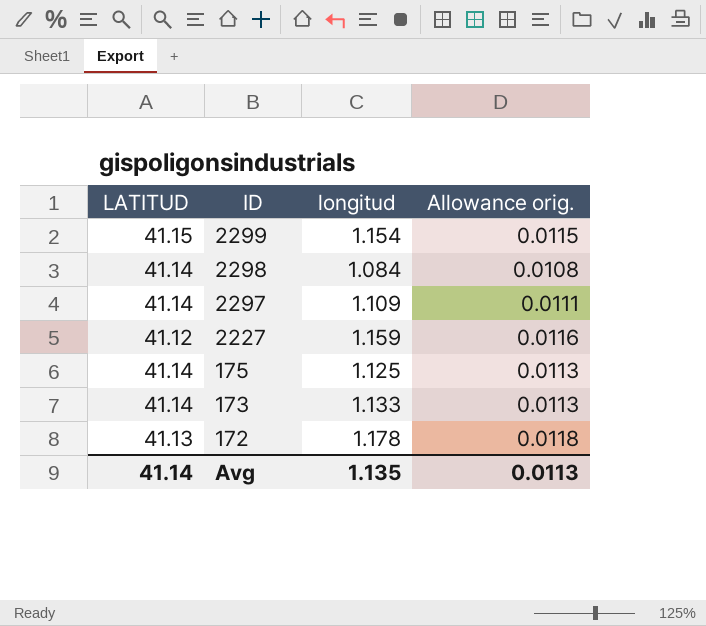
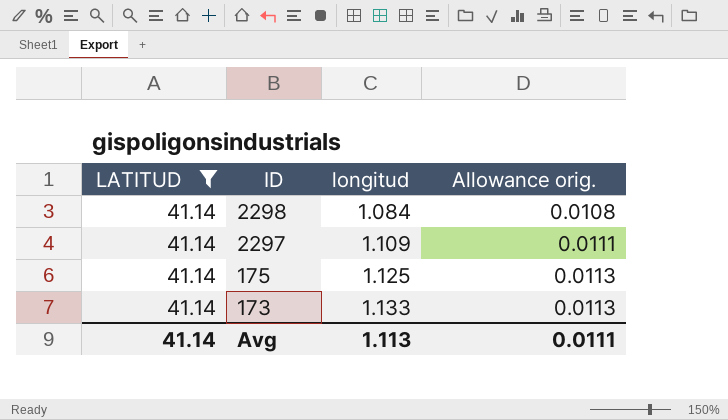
filter: none -> LATITUD = 41.14
Avg | longitud: 1.135 -> 1.113
Avg | Allowance orig.: 0.0113 -> 0.0111

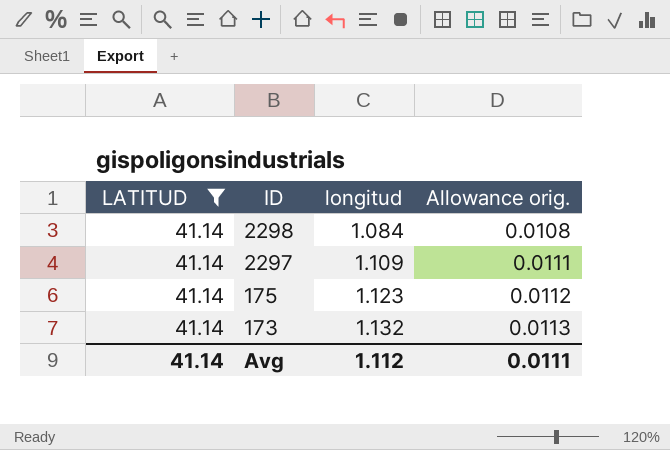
175 | longitud: 1.125 -> 1.123
175 | Allowance orig.: 0.0113 -> 0.0112
173 | longitud: 1.133 -> 1.132
Avg | longitud: 1.113 -> 1.112

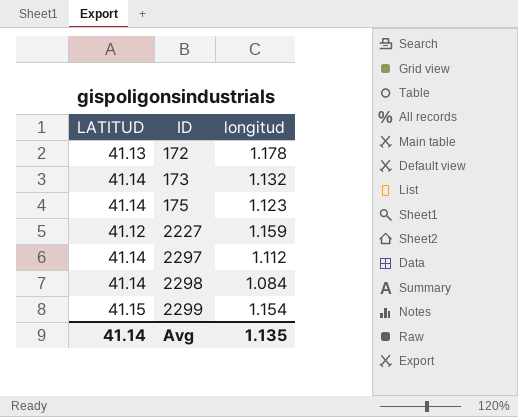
filter: LATITUD = 41.14 -> none
row order: ID descending -> ID ascending
column Allowance orig. | formula: [longitud] * 0.01 -> none
2297 | longitud: 1.109 -> 1.112
Avg | longitud: 1.112 -> 1.135

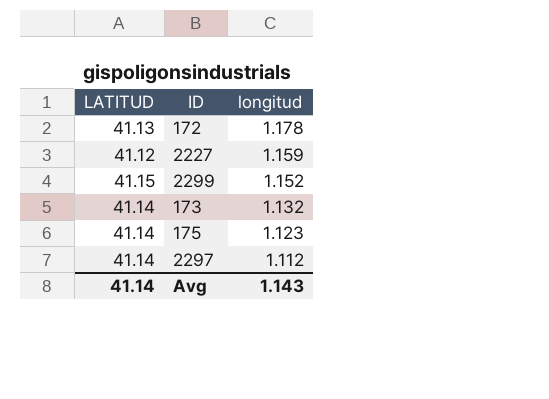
row order: ID ascending -> longitud descending
row 2298: 41.14 | 1.084 -> none
2299 | longitud: 1.154 -> 1.152
Avg | longitud: 1.135 -> 1.143

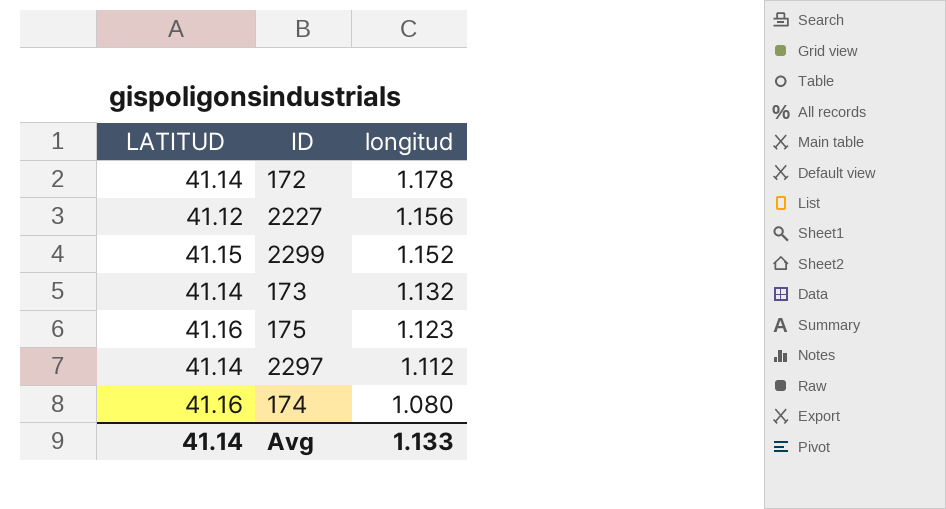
172 | LATITUD: 41.13 -> 41.14
2227 | longitud: 1.159 -> 1.156
175 | LATITUD: 41.14 -> 41.16
row 174: none -> 41.16 | 1.080
Avg | longitud: 1.143 -> 1.133

